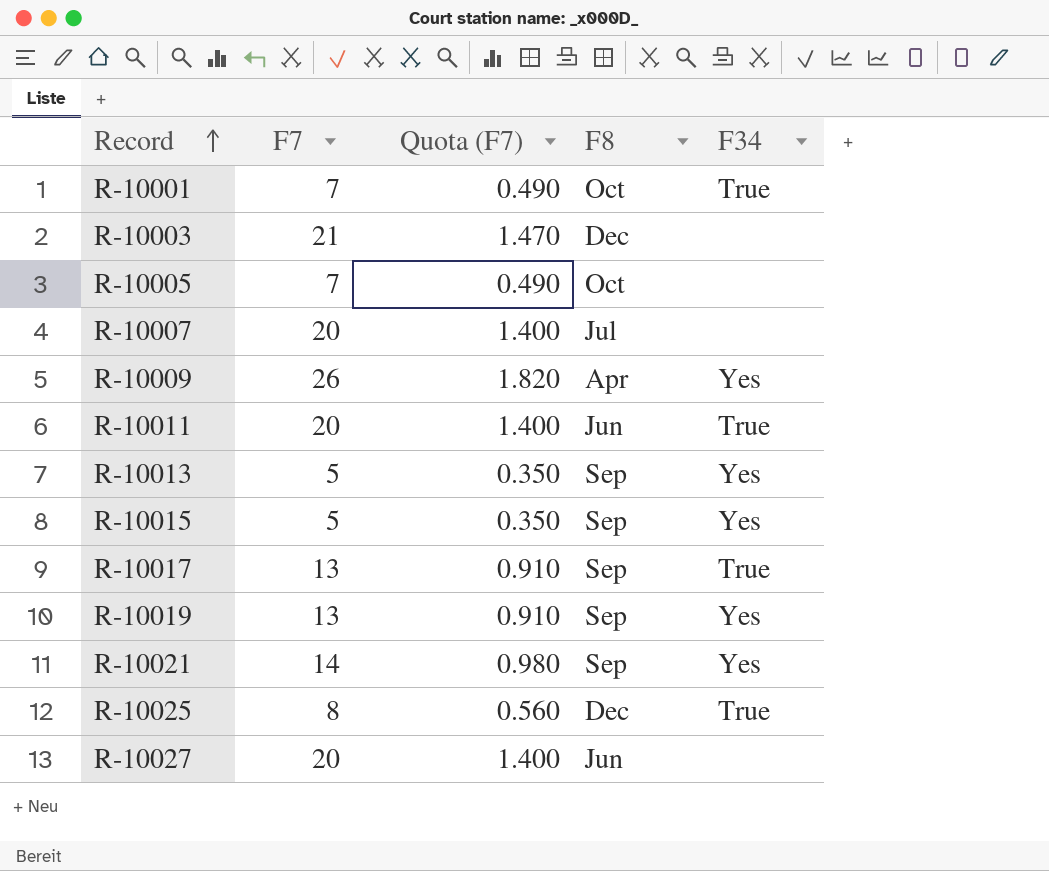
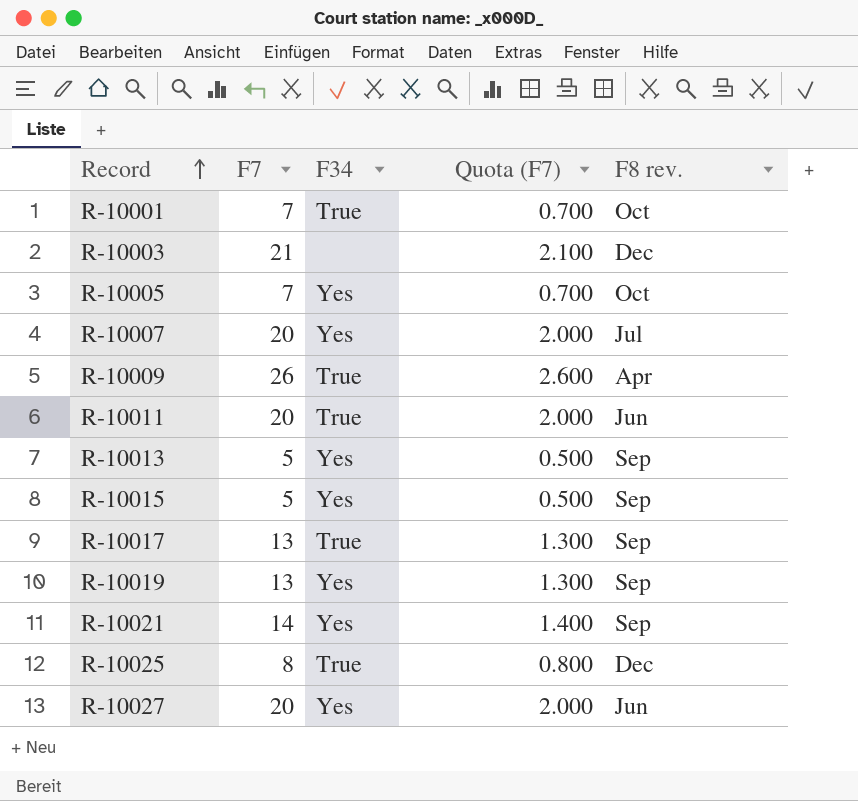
column F34 | position: 5 -> 3
column Quota (F7) | formula: [F7] * 0.07 -> [F7] * 0.1
column name: F8 -> F8 rev.
R-10005 | F34: none -> Yes
R-10007 | F34: none -> Yes
R-10009 | F34: Yes -> True
R-10027 | F34: none -> Yes

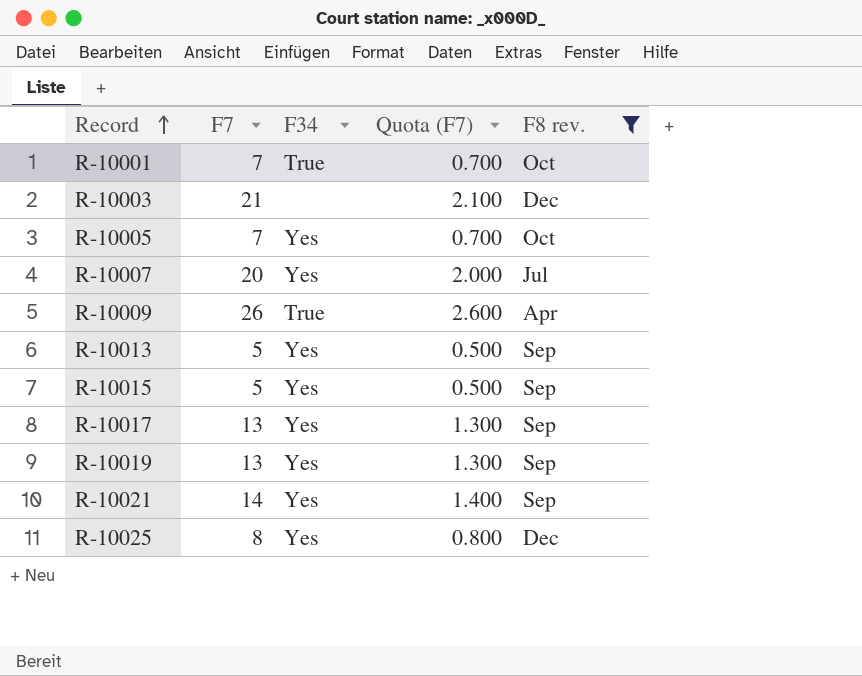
filter: none -> F8 rev. != Jun
R-10017 | F34: True -> Yes
R-10025 | F34: True -> Yes

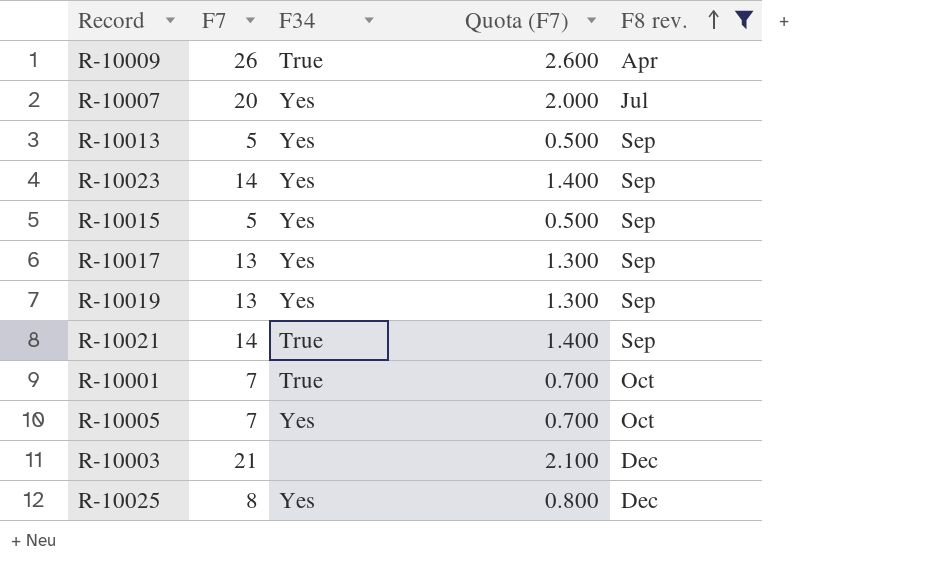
row order: Record ascending -> F8 rev. ascending
row R-10023: none -> 14 | Yes | 1.400 | Sep
R-10021 | F34: Yes -> True

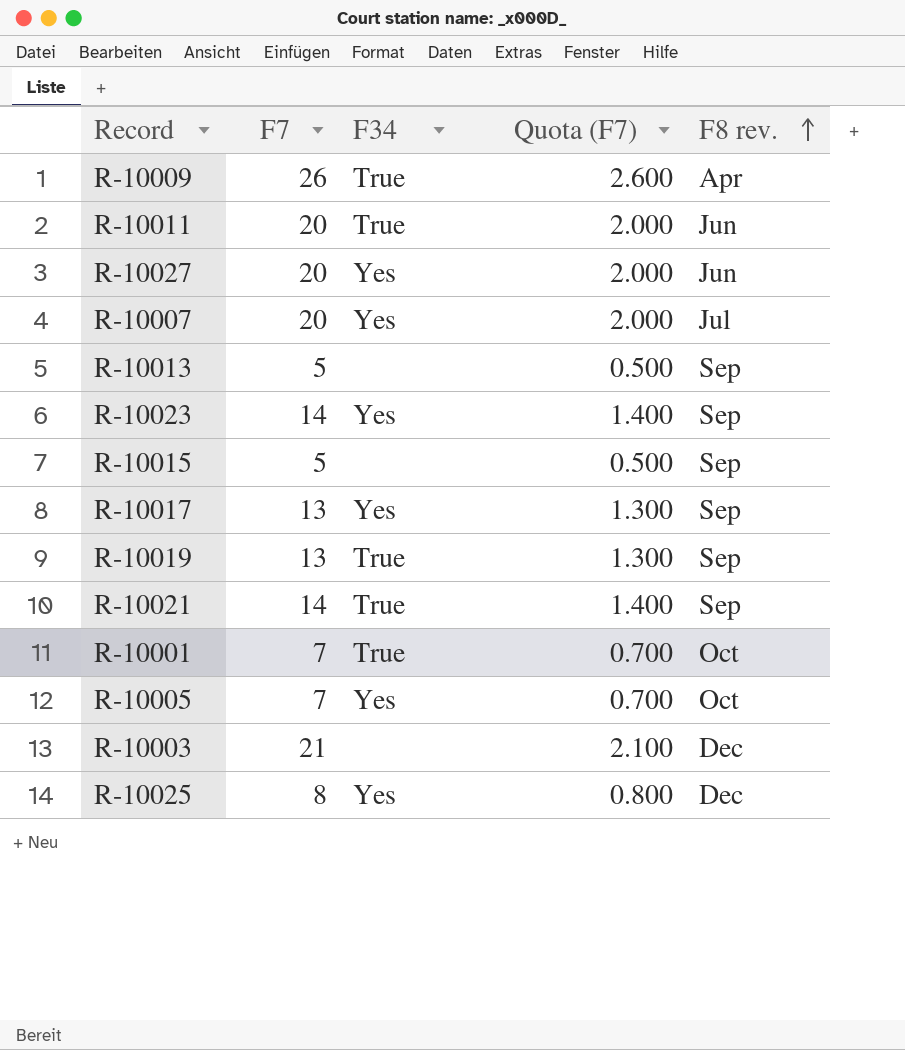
filter: F8 rev. != Jun -> none
R-10013 | F34: Yes -> none
R-10015 | F34: Yes -> none
R-10019 | F34: Yes -> True

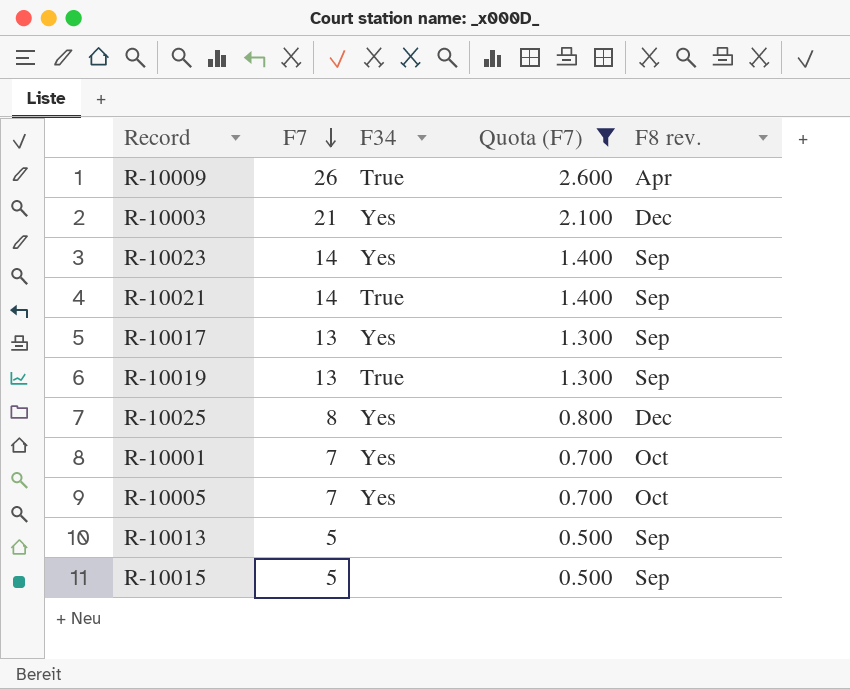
filter: none -> Quota (F7) != 2.000
row order: F8 rev. ascending -> F7 descending
R-10003 | F34: none -> Yes
R-10001 | F34: True -> Yes

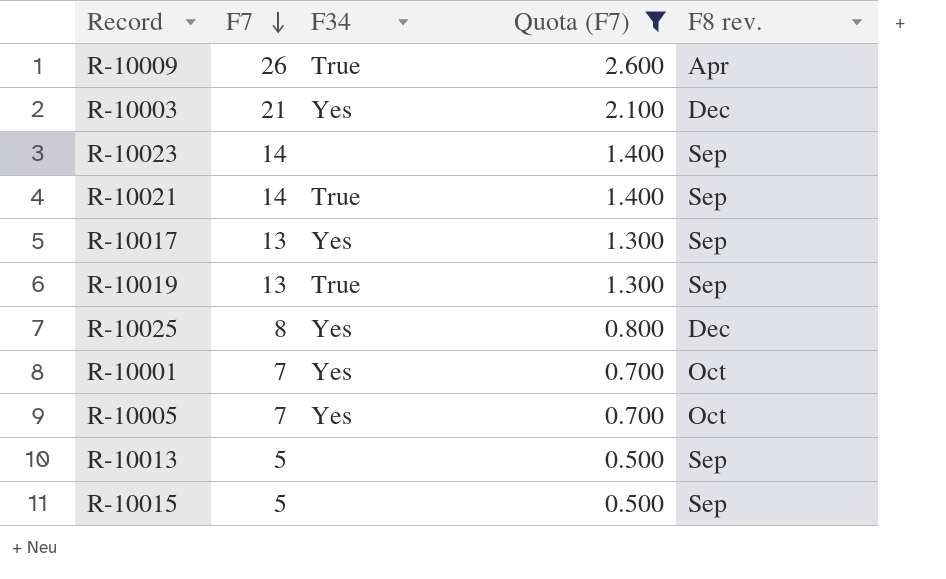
R-10023 | F34: Yes -> none

